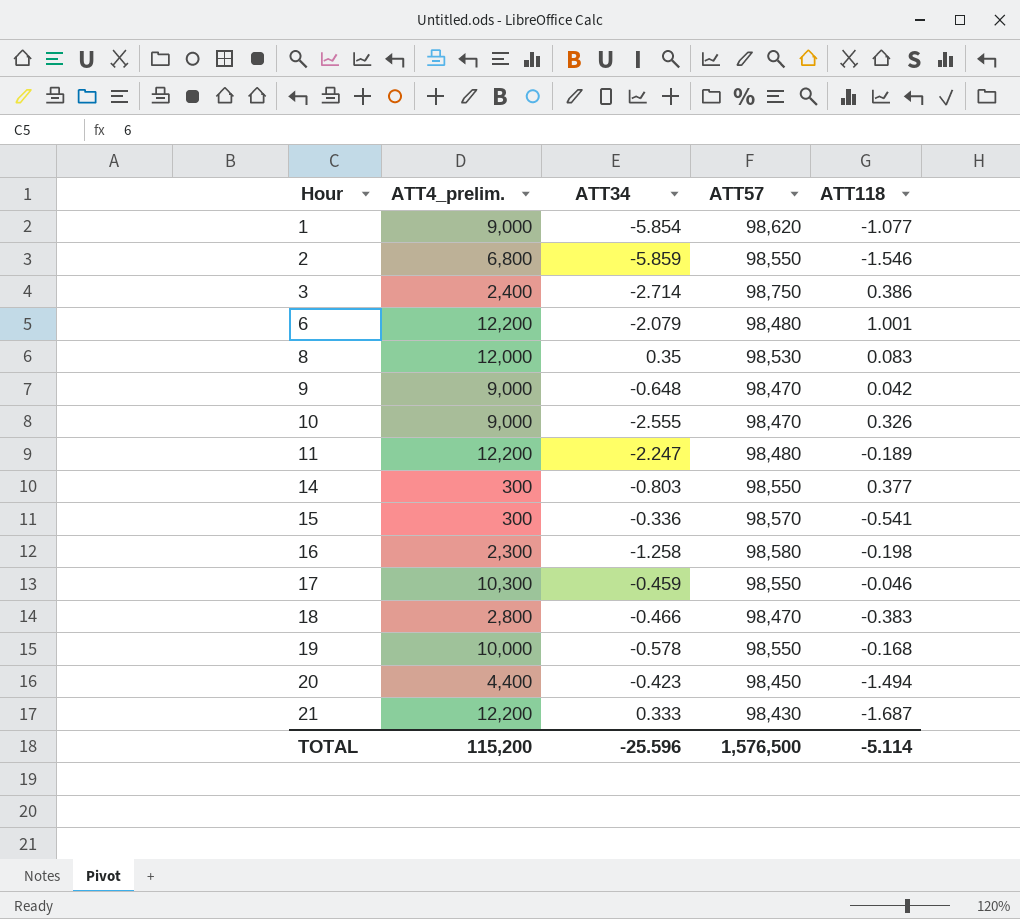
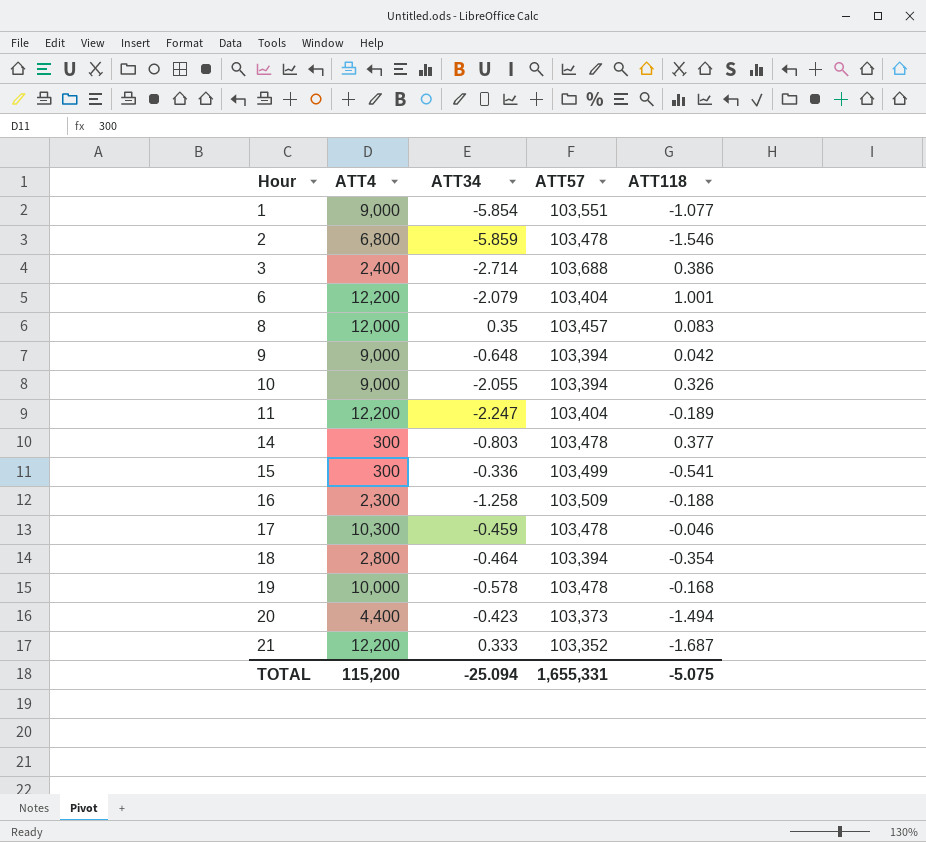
column name: ATT4_prelim. -> ATT4
1 | ATT57: 98,620 -> 103,551
2 | ATT57: 98,550 -> 103,478
3 | ATT57: 98,750 -> 103,688
6 | ATT57: 98,480 -> 103,404
8 | ATT57: 98,530 -> 103,457
9 | ATT57: 98,470 -> 103,394
10 | ATT34: -2.555 -> -2.055
10 | ATT57: 98,470 -> 103,394
11 | ATT57: 98,480 -> 103,404
14 | ATT57: 98,550 -> 103,478
15 | ATT57: 98,570 -> 103,499
16 | ATT57: 98,580 -> 103,509
16 | ATT118: -0.198 -> -0.188
17 | ATT57: 98,550 -> 103,478
18 | ATT34: -0.466 -> -0.464
18 | ATT57: 98,470 -> 103,394
18 | ATT118: -0.383 -> -0.354
19 | ATT57: 98,550 -> 103,478
20 | ATT57: 98,450 -> 103,373
21 | ATT57: 98,430 -> 103,352
TOTAL | ATT34: -25.596 -> -25.094
TOTAL | ATT57: 1,576,500 -> 1,655,331
TOTAL | ATT118: -5.114 -> -5.075

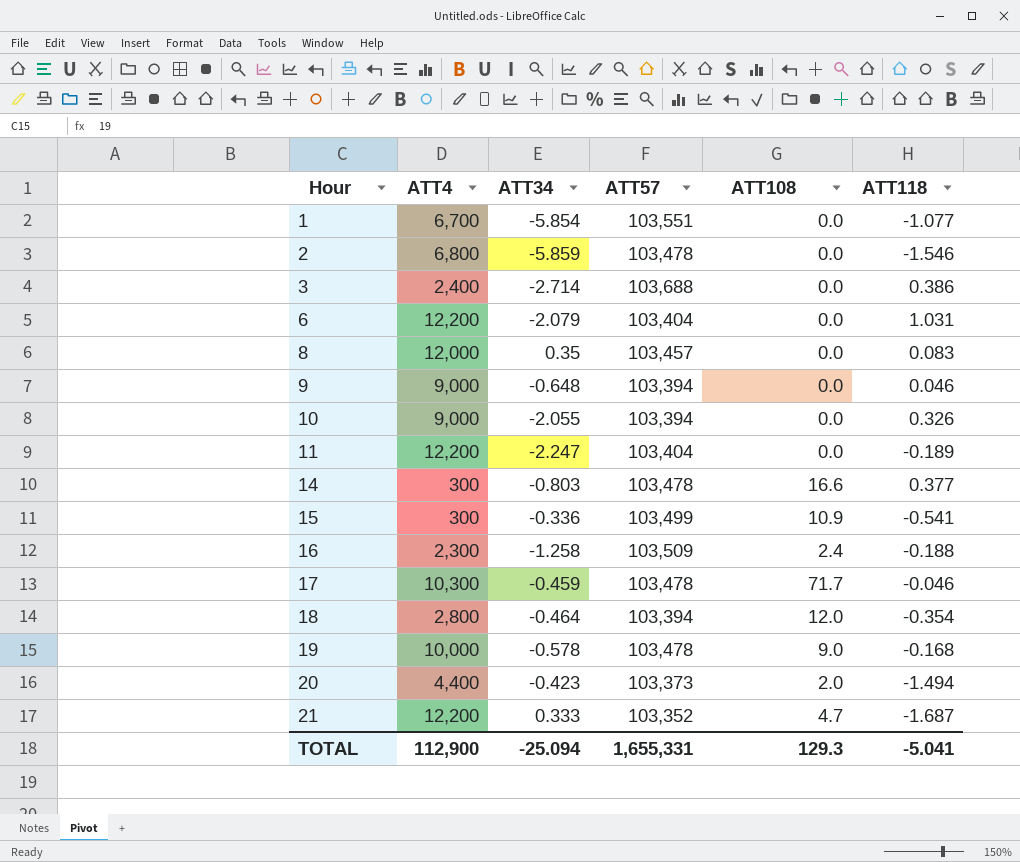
column ATT108 | position: none -> 5
1 | ATT4: 9,000 -> 6,700
6 | ATT118: 1.001 -> 1.031
9 | ATT118: 0.042 -> 0.046
TOTAL | ATT4: 115,200 -> 112,900
TOTAL | ATT118: -5.075 -> -5.041

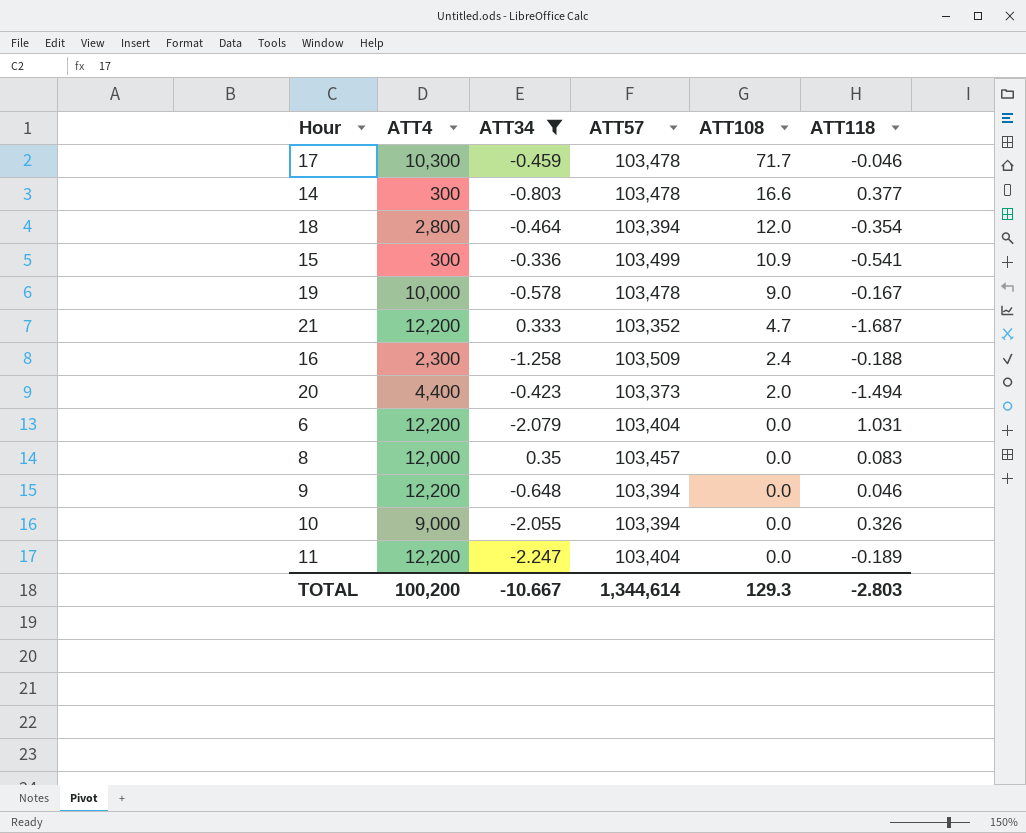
filter: none -> ATT34 >= -2.247
row order: Hour ascending -> ATT108 descending
19 | ATT118: -0.168 -> -0.167
9 | ATT4: 9,000 -> 12,200
TOTAL | ATT4: 112,900 -> 100,200
TOTAL | ATT34: -25.094 -> -10.667
TOTAL | ATT57: 1,655,331 -> 1,344,614
TOTAL | ATT118: -5.041 -> -2.803

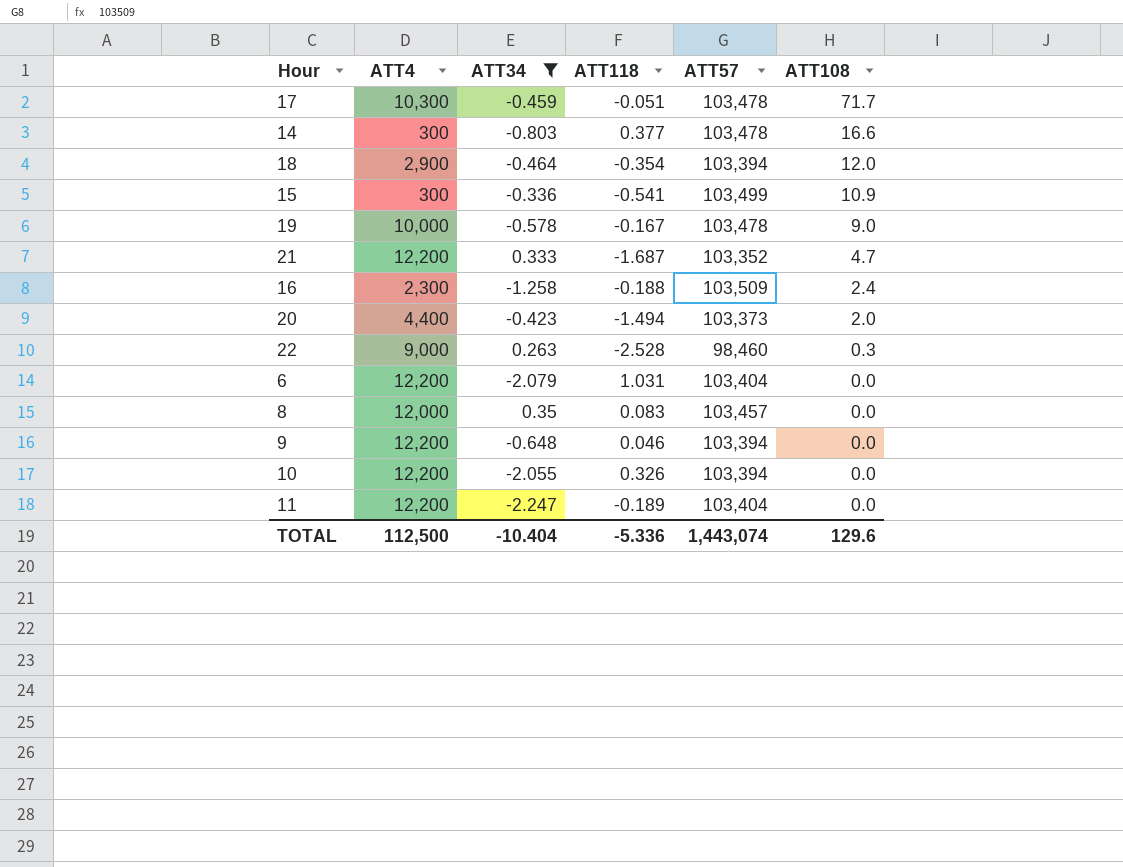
column ATT118 | position: 6 -> 4
17 | ATT118: -0.046 -> -0.051
18 | ATT4: 2,800 -> 2,900
row 22: none -> 9,000 | 0.263 | -2.528 | 98,460 | 0.3
10 | ATT4: 9,000 -> 12,200
TOTAL | ATT4: 100,200 -> 112,500
TOTAL | ATT34: -10.667 -> -10.404
TOTAL | ATT118: -2.803 -> -5.336
TOTAL | ATT57: 1,344,614 -> 1,443,074
TOTAL | ATT108: 129.3 -> 129.6

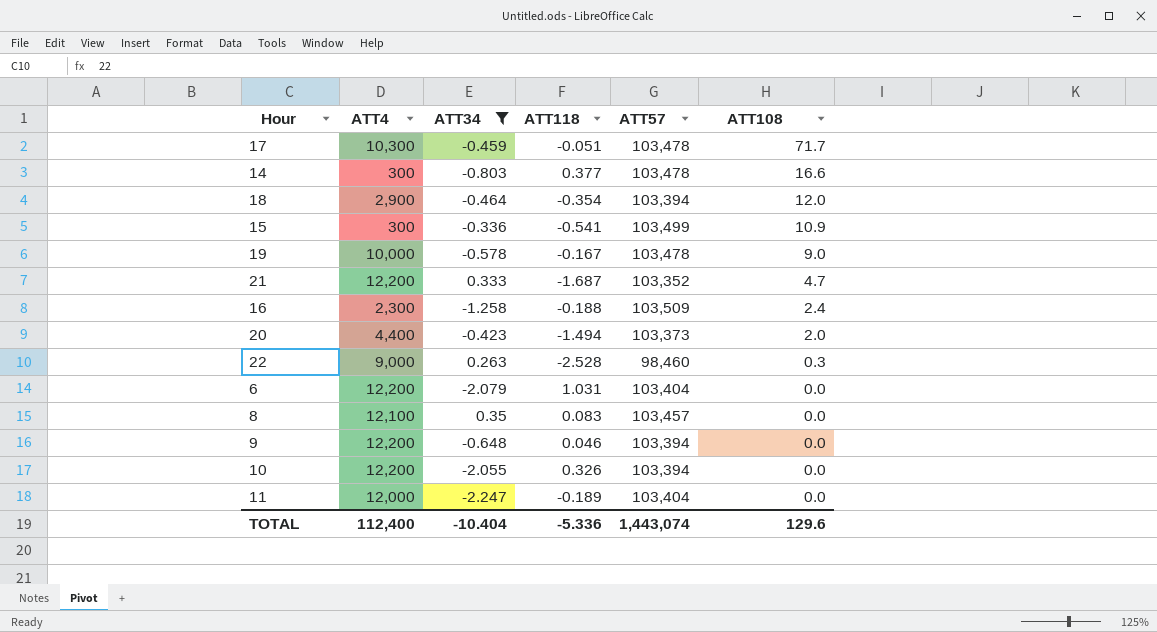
8 | ATT4: 12,000 -> 12,100
11 | ATT4: 12,200 -> 12,000
TOTAL | ATT4: 112,500 -> 112,400

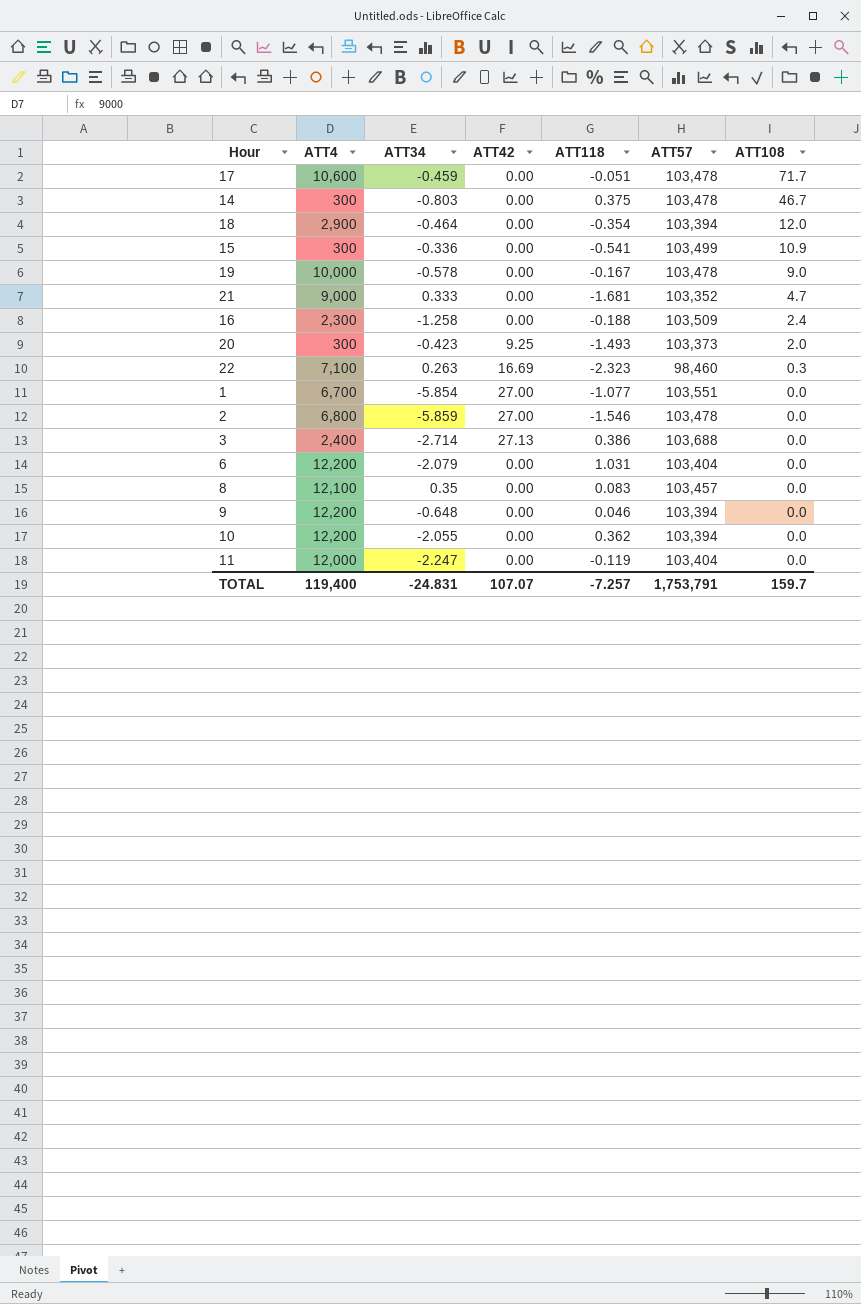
filter: ATT34 >= -2.247 -> none
column ATT42 | position: none -> 4
17 | ATT4: 10,300 -> 10,600
14 | ATT118: 0.377 -> 0.375
14 | ATT108: 16.6 -> 46.7
21 | ATT4: 12,200 -> 9,000
21 | ATT118: -1.687 -> -1.681
20 | ATT4: 4,400 -> 300
20 | ATT118: -1.494 -> -1.493
22 | ATT4: 9,000 -> 7,100
22 | ATT118: -2.528 -> -2.323
10 | ATT118: 0.326 -> 0.362
11 | ATT118: -0.189 -> -0.119
TOTAL | ATT4: 112,400 -> 119,400
TOTAL | ATT34: -10.404 -> -24.831
TOTAL | ATT118: -5.336 -> -7.257
TOTAL | ATT57: 1,443,074 -> 1,753,791
TOTAL | ATT108: 129.6 -> 159.7

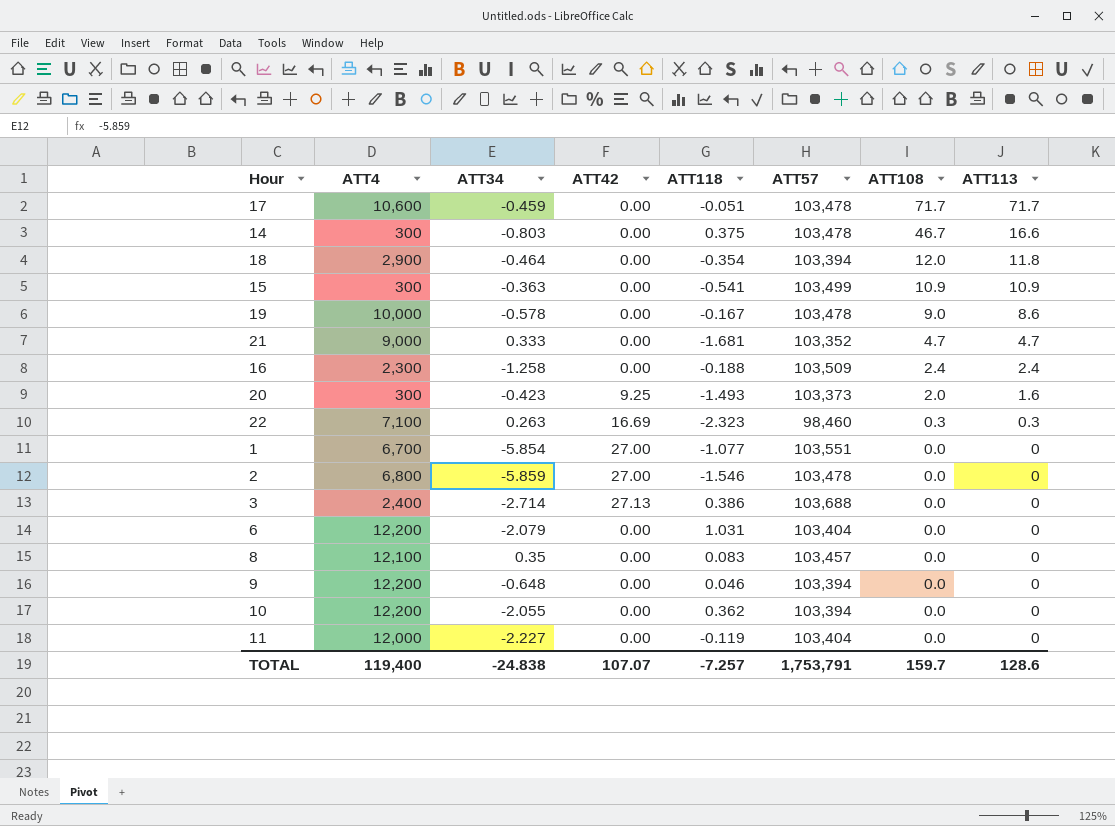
column ATT113 | position: none -> 8
15 | ATT34: -0.336 -> -0.363
11 | ATT34: -2.247 -> -2.227
TOTAL | ATT34: -24.831 -> -24.838

